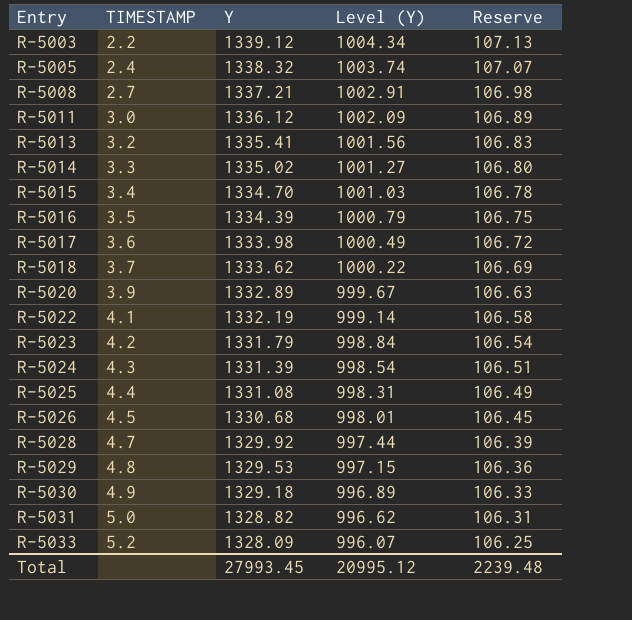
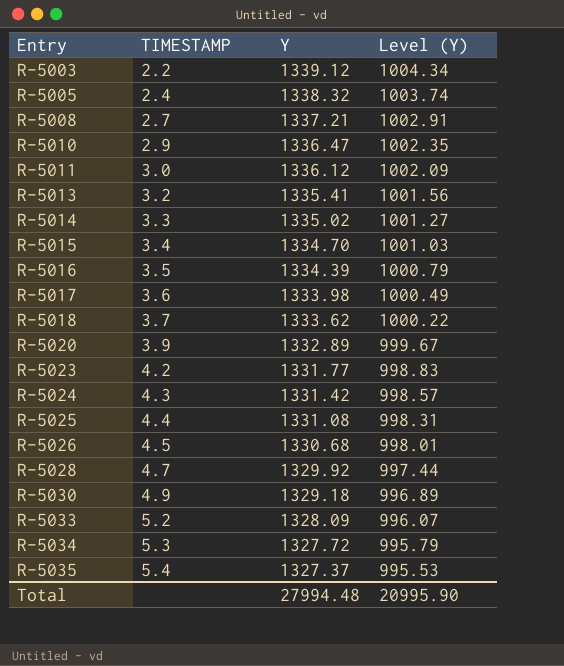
column Reserve | formula: [Y] * 0.08 -> none
row R-5022: 4.1 | 1332.19 | 999.14 | 106.58 -> none
row R-5029: 4.8 | 1329.53 | 997.15 | 106.36 -> none
row R-5031: 5.0 | 1328.82 | 996.62 | 106.31 -> none
row R-5010: none -> 2.9 | 1336.47 | 1002.35
R-5023 | Y: 1331.79 -> 1331.77
R-5023 | Level (Y): 998.84 -> 998.83
R-5024 | Y: 1331.39 -> 1331.42
R-5024 | Level (Y): 998.54 -> 998.57
row R-5034: none -> 5.3 | 1327.72 | 995.79
row R-5035: none -> 5.4 | 1327.37 | 995.53
Total | Y: 27993.45 -> 27994.48
Total | Level (Y): 20995.12 -> 20995.90

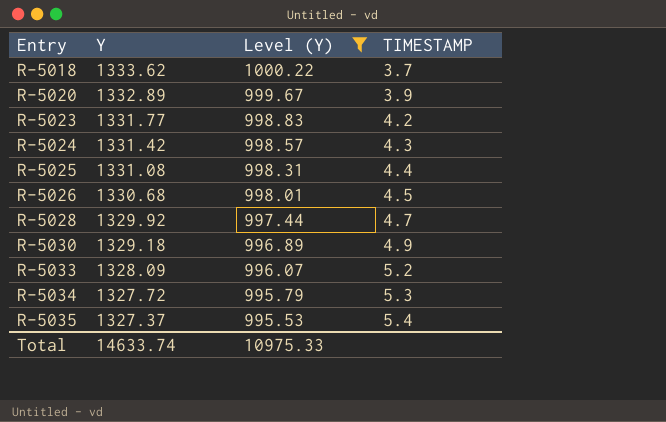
filter: none -> Level (Y) <= 1000.22
column TIMESTAMP | position: 2 -> 4
Total | Y: 27994.48 -> 14633.74
Total | Level (Y): 20995.90 -> 10975.33

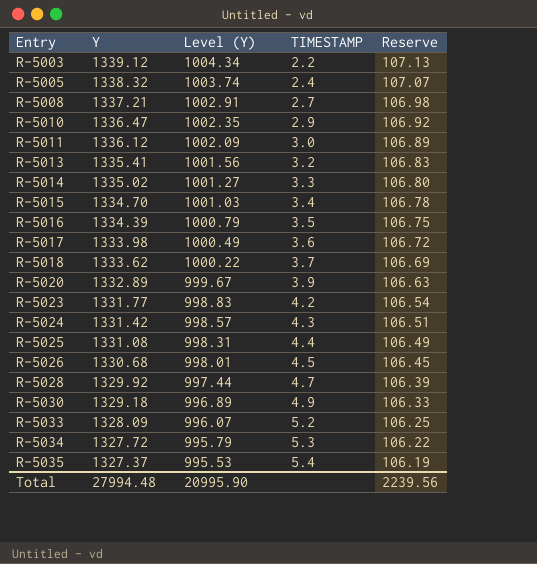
filter: Level (Y) <= 1000.22 -> none
column Reserve | formula: none -> [Y] * 0.08
Total | Y: 14633.74 -> 27994.48
Total | Level (Y): 10975.33 -> 20995.90

